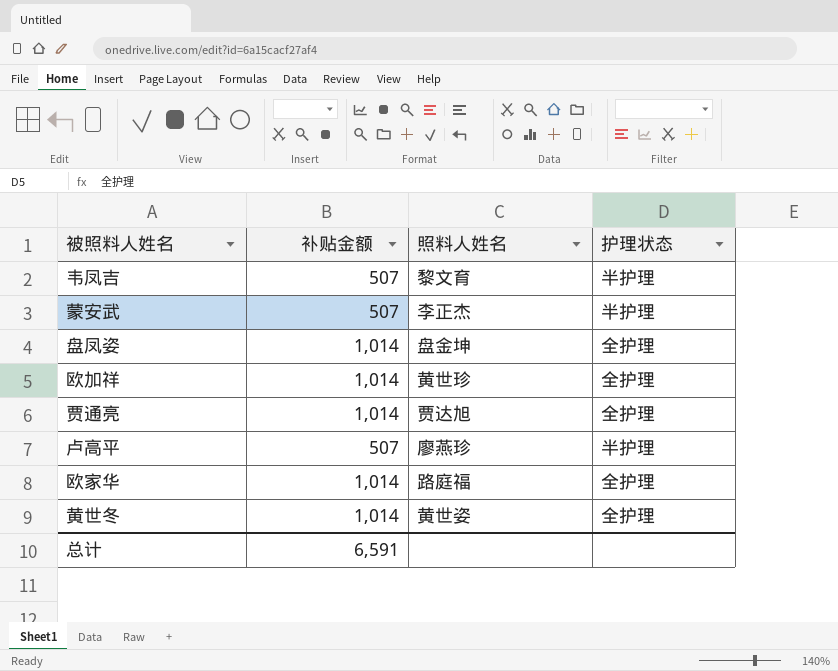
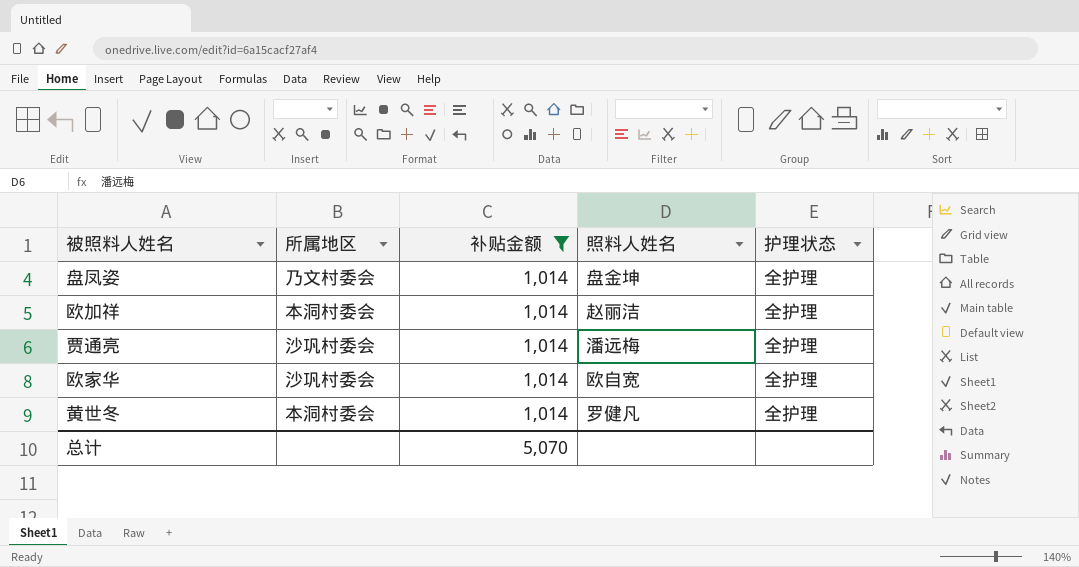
filter: none -> 补贴金额 = 1,014
column 所属地区 | position: none -> 2
欧加祥 | 照料人姓名: 黄世珍 -> 赵丽洁
贾通亮 | 照料人姓名: 贾达旭 -> 潘远梅
欧家华 | 照料人姓名: 路庭福 -> 欧自宽
黄世冬 | 照料人姓名: 黄世姿 -> 罗健凡
总计 | 补贴金额: 6,591 -> 5,070

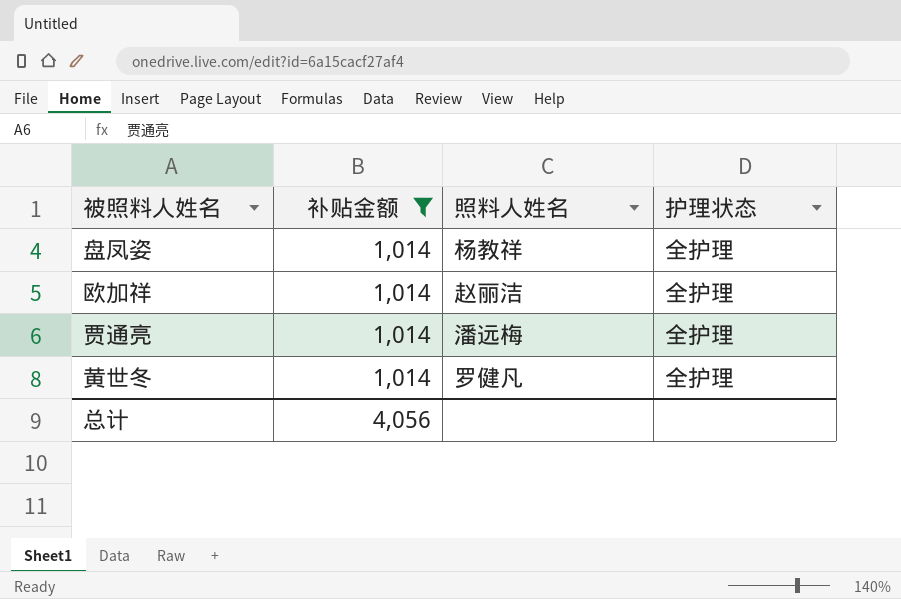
column 所属地区 | position: 2 -> none
row 欧家华: 沙巩村委会 | 1,014 | 欧自宽 | 全护理 -> none
盘凤姿 | 照料人姓名: 盘金坤 -> 杨教祥
总计 | 补贴金额: 5,070 -> 4,056

